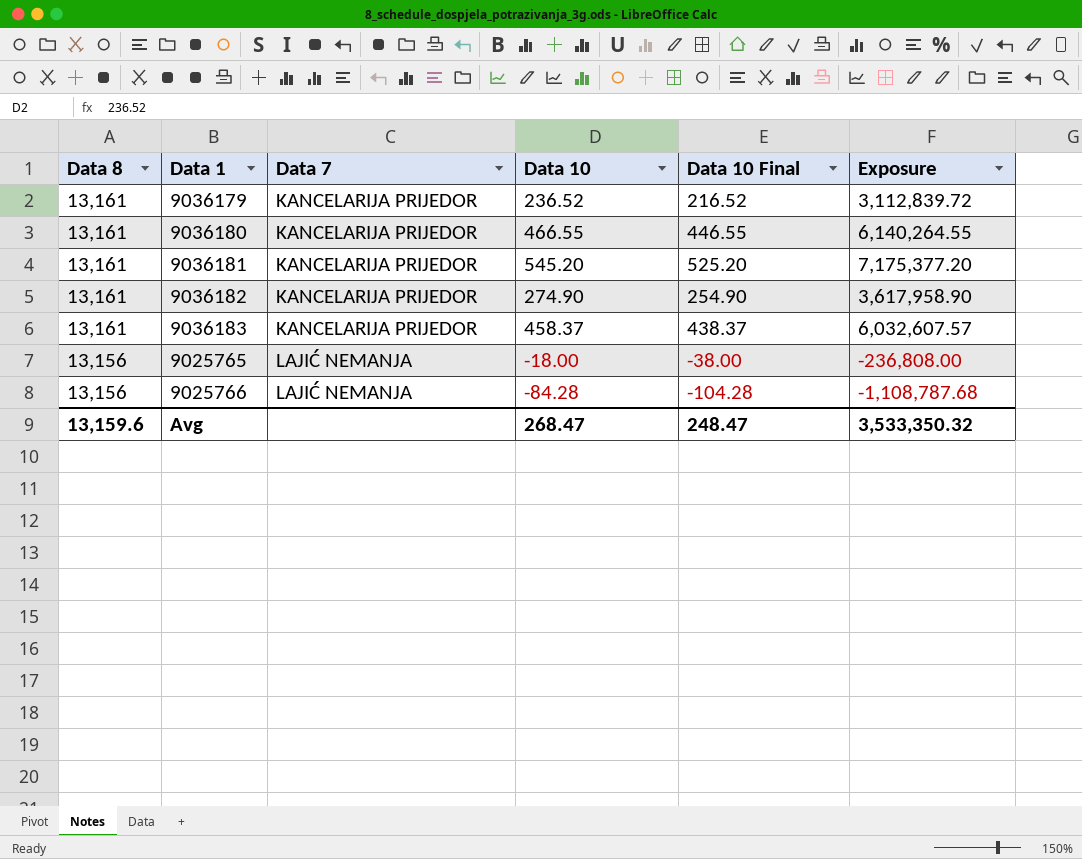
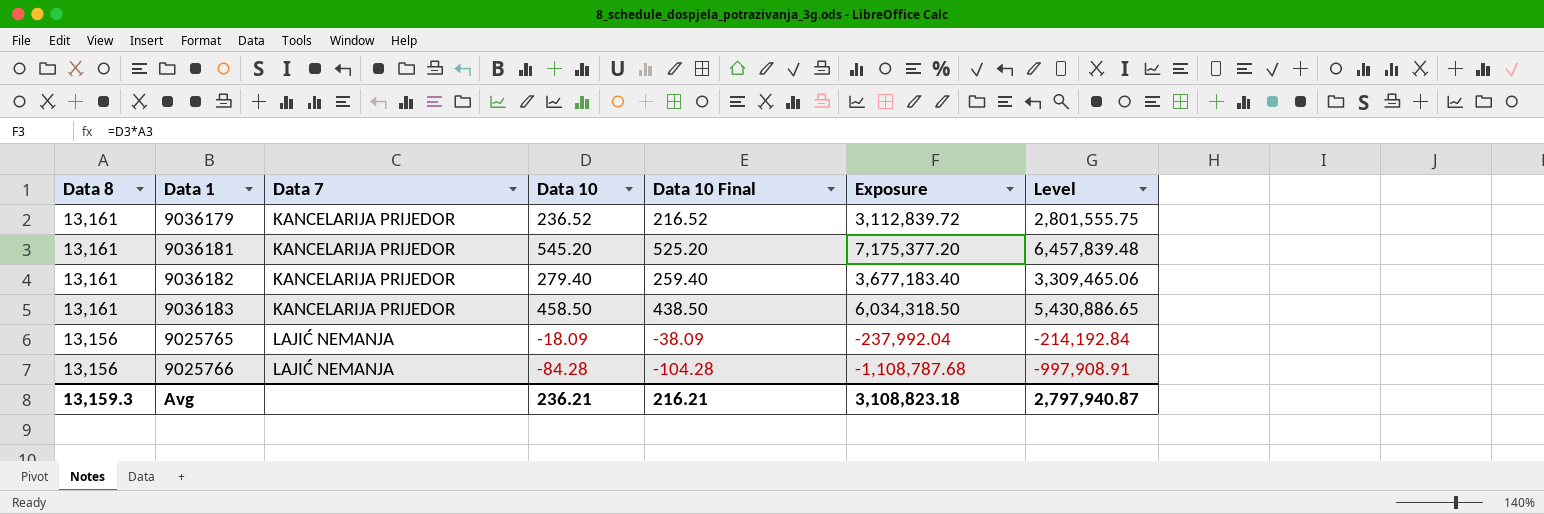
column Level | formula: none -> [Exposure] * 0.9
row 9036180: 13,161 | KANCELARIJA PRIJEDOR | 466.55 | 446.55 | 6,140,264.55 -> none
9036182 | Data 10: 274.90 -> 279.40
9036182 | Data 10 Final: 254.90 -> 259.40
9036182 | Exposure: 3,617,958.90 -> 3,677,183.40
9036183 | Data 10: 458.37 -> 458.50
9036183 | Data 10 Final: 438.37 -> 438.50
9036183 | Exposure: 6,032,607.57 -> 6,034,318.50
9025765 | Data 10: -18.00 -> -18.09
9025765 | Data 10 Final: -38.00 -> -38.09
9025765 | Exposure: -236,808.00 -> -237,992.04
Avg | Data 8: 13,159.6 -> 13,159.3
Avg | Data 10: 268.47 -> 236.21
Avg | Data 10 Final: 248.47 -> 216.21
Avg | Exposure: 3,533,350.32 -> 3,108,823.18

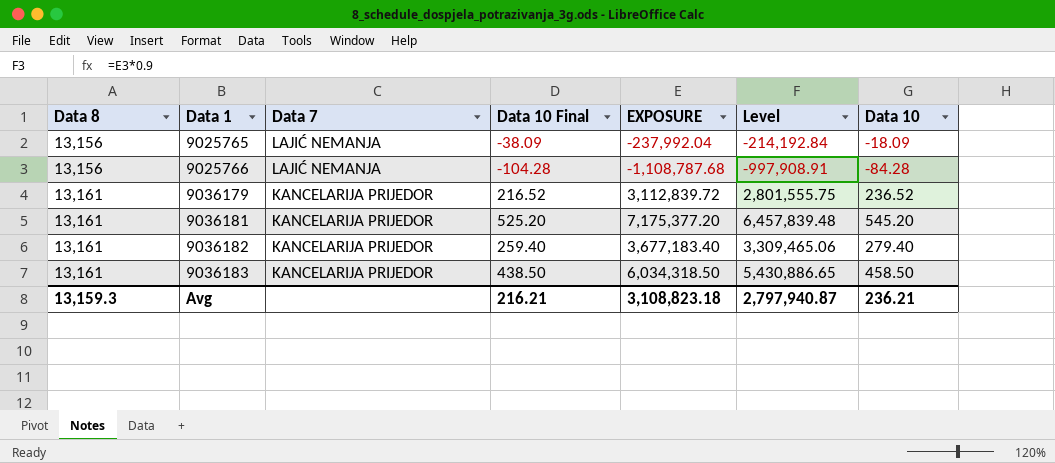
row order: Data 8 descending -> Data 8 ascending
column name: Exposure -> EXPOSURE
column Data 10 | position: 4 -> 7

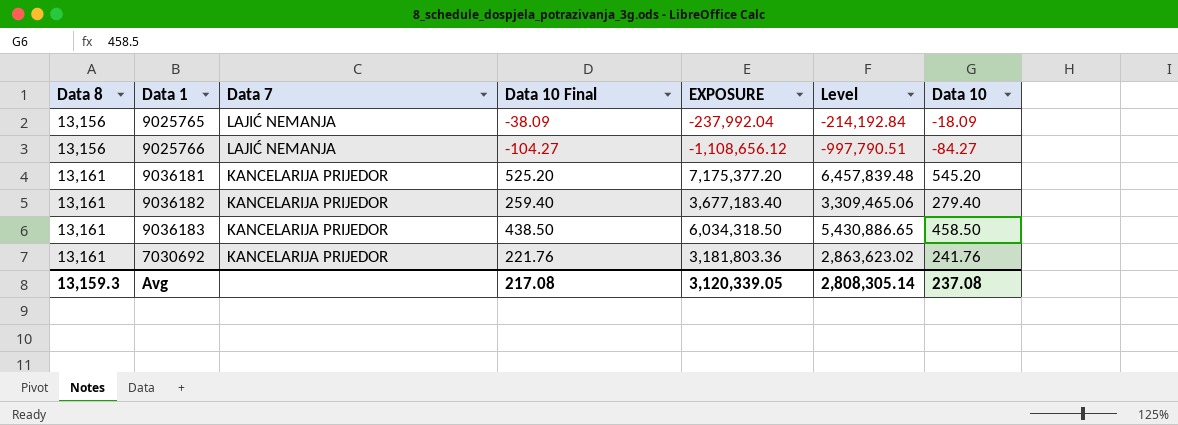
row 9036179: 13,161 | KANCELARIJA PRIJEDOR | 216.52 | 3,112,839.72 | 2,801,555.75 | 236.52 -> none
9025766 | Data 10 Final: -104.28 -> -104.27
9025766 | EXPOSURE: -1,108,787.68 -> -1,108,656.12
9025766 | Level: -997,908.91 -> -997,790.51
9025766 | Data 10: -84.28 -> -84.27
row 7030692: none -> 13,161 | KANCELARIJA PRIJEDOR | 221.76 | 3,181,803.36 | 2,863,623.02 | 241.76
Avg | Data 10 Final: 216.21 -> 217.08
Avg | EXPOSURE: 3,108,823.18 -> 3,120,339.05
Avg | Level: 2,797,940.87 -> 2,808,305.14
Avg | Data 10: 236.21 -> 237.08

